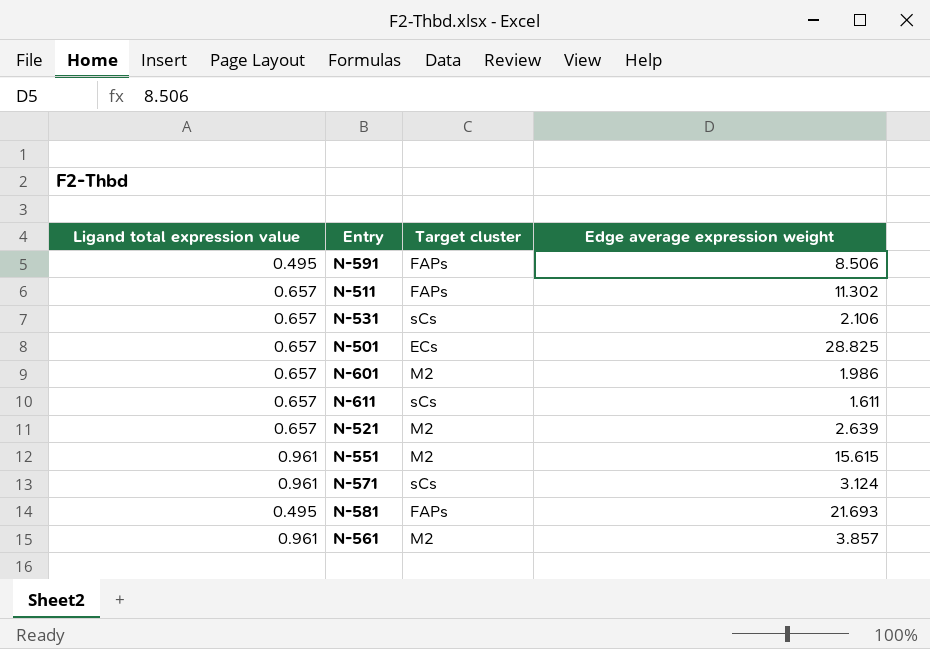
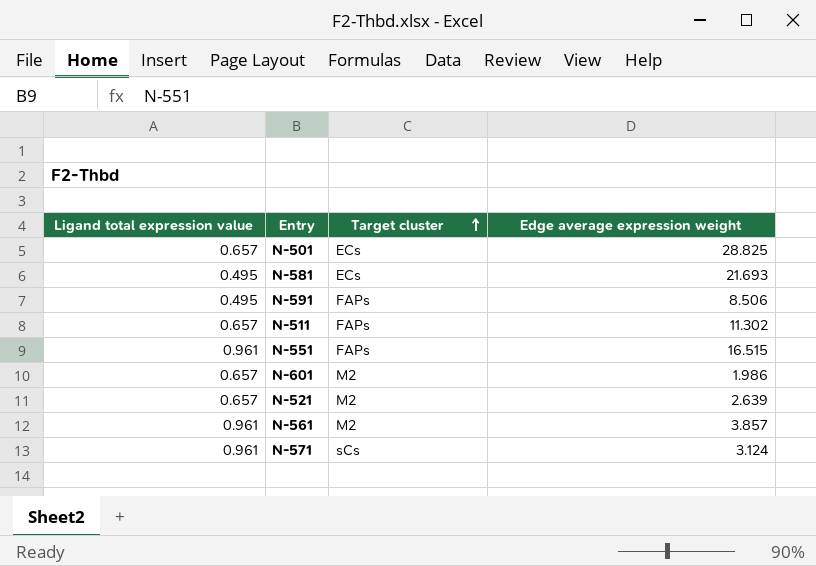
row order: none -> Target cluster ascending
row N-531: 0.657 | sCs | 2.106 -> none
row N-611: 0.657 | sCs | 1.611 -> none
N-581 | Target cluster: FAPs -> ECs
N-551 | Target cluster: M2 -> FAPs
N-551 | Edge average expression weight: 15.615 -> 16.515

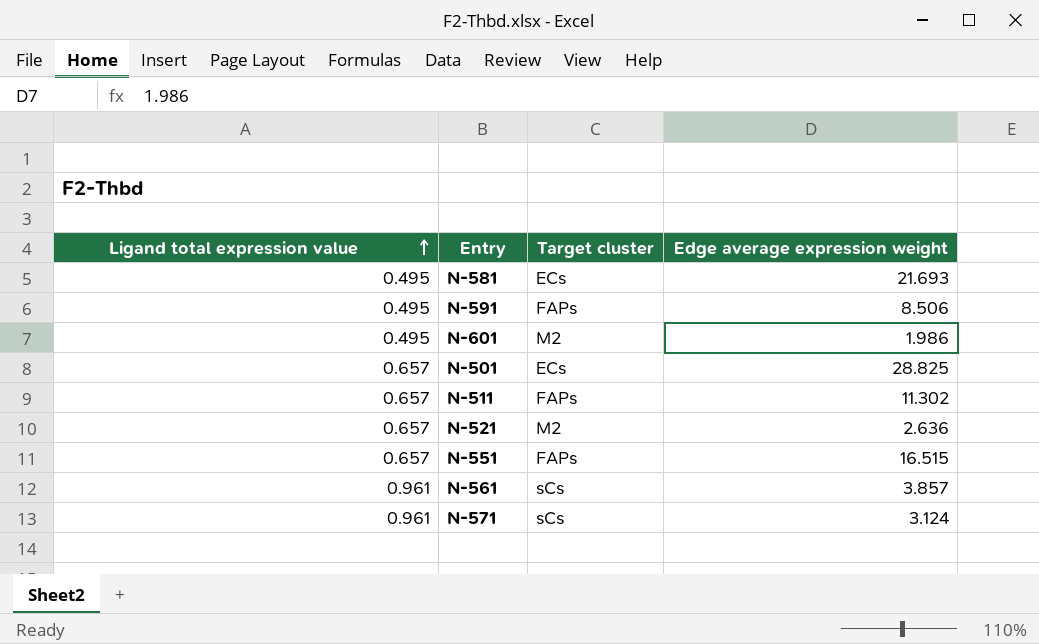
row order: Target cluster ascending -> Ligand total expression value ascending
N-601 | Ligand total expression value: 0.657 -> 0.495
N-521 | Edge average expression weight: 2.639 -> 2.636
N-551 | Ligand total expression value: 0.961 -> 0.657
N-561 | Target cluster: M2 -> sCs

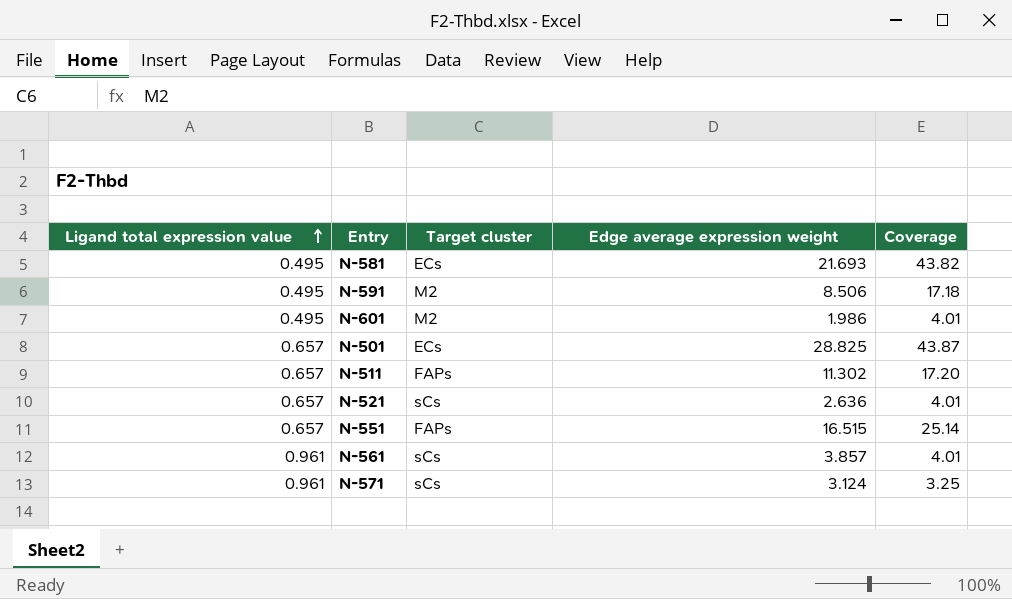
column Coverage | formula: none -> [Edge average expression weight] / [Ligand total expression value]
N-591 | Target cluster: FAPs -> M2
N-521 | Target cluster: M2 -> sCs

